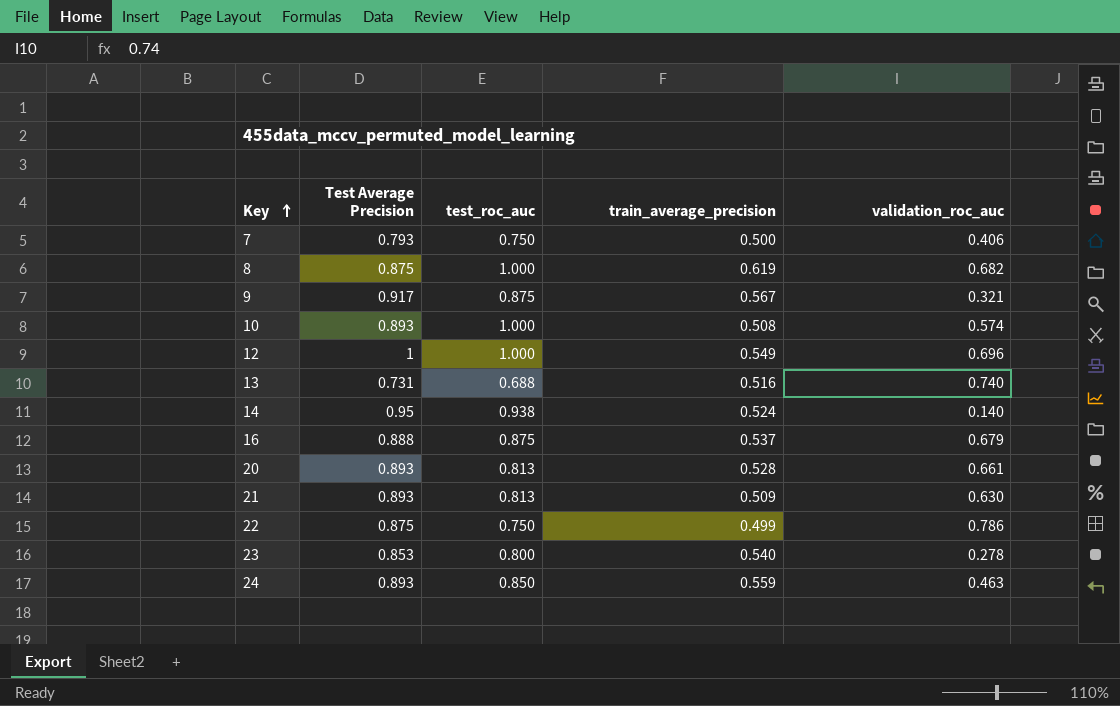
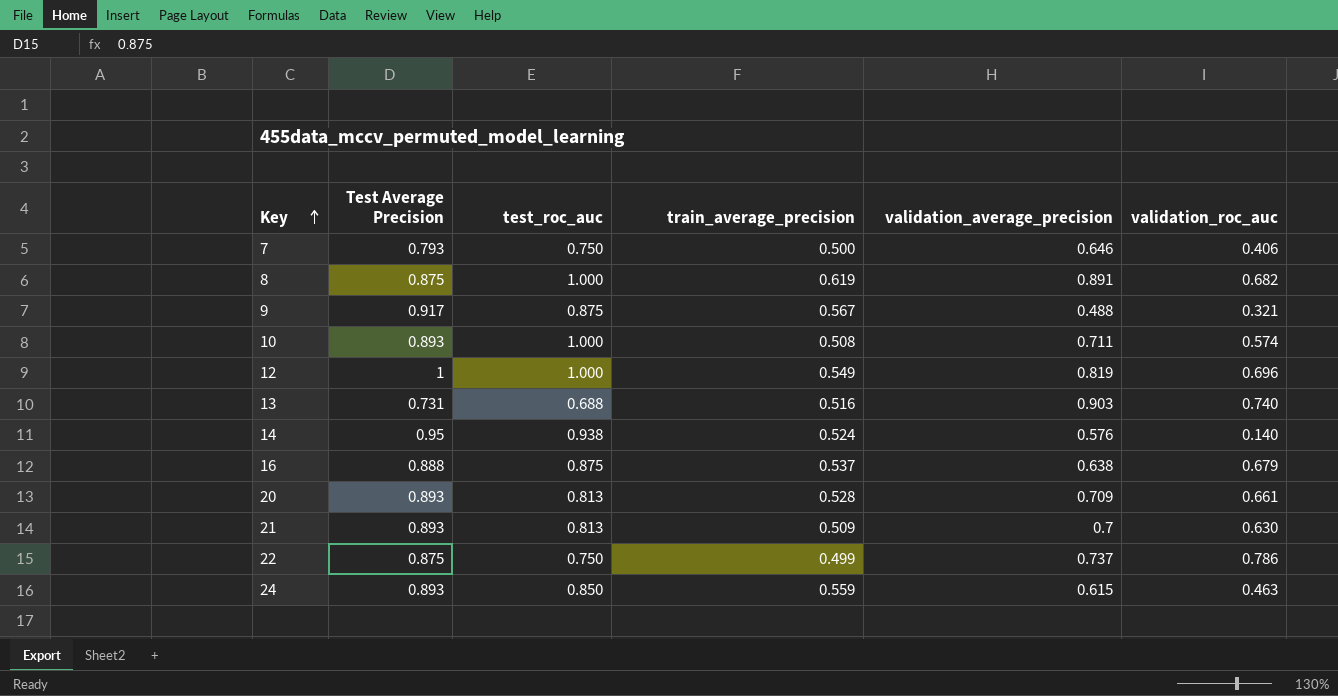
column validation_average_precision | position: none -> 5
row 23: 0.853 | 0.800 | 0.540 | 0.278 -> none

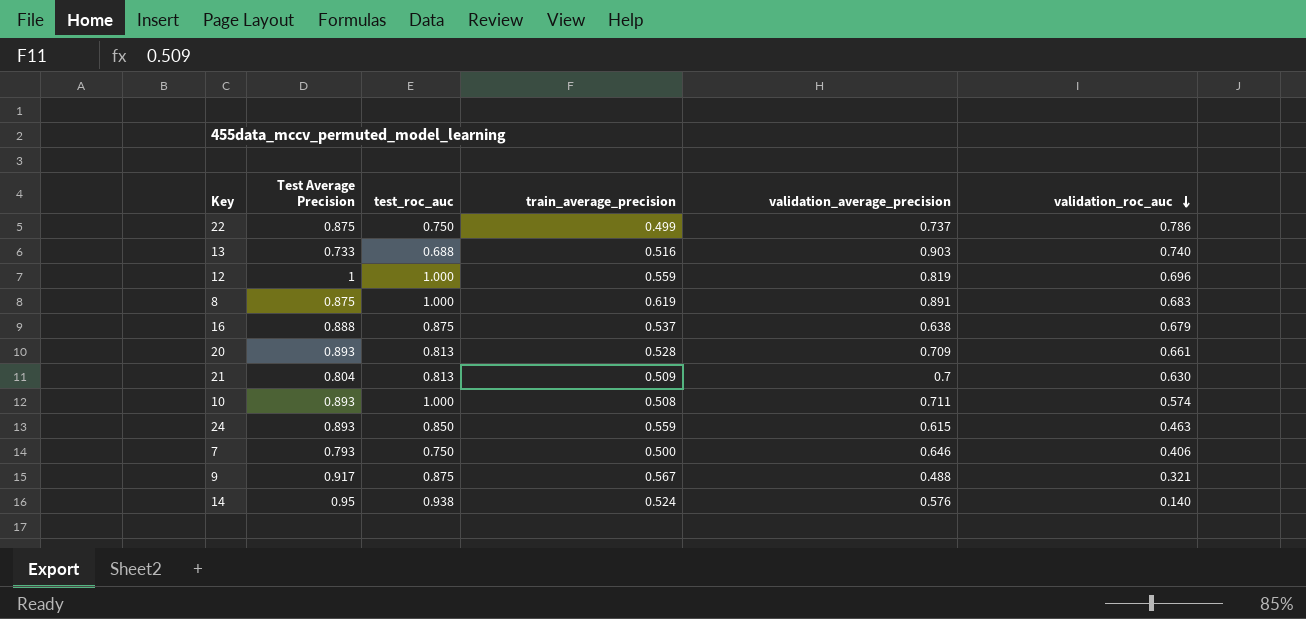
row order: Key ascending -> validation_roc_auc descending
13 | Test Average Precision: 0.731 -> 0.733
12 | train_average_precision: 0.549 -> 0.559
8 | validation_roc_auc: 0.682 -> 0.683
21 | Test Average Precision: 0.893 -> 0.804

